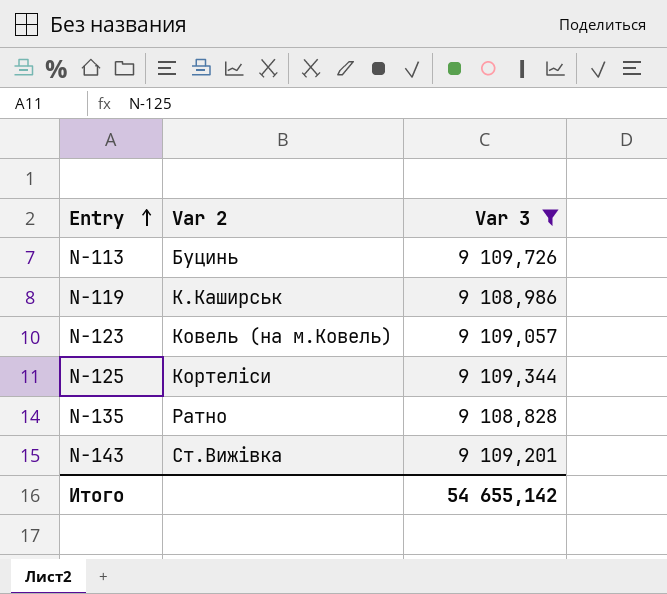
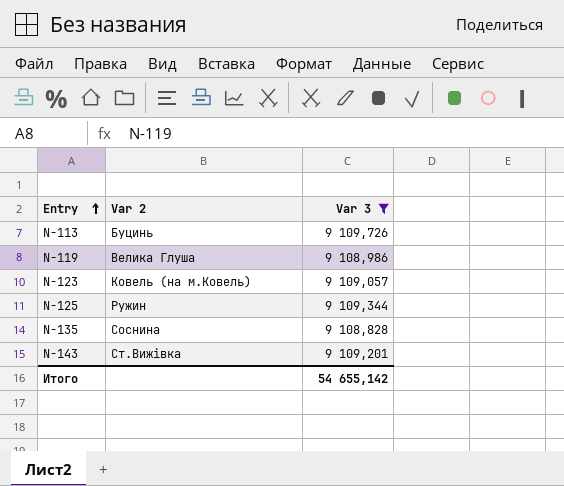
N-119 | Var 2: К.Каширськ -> Велика Глуша
N-125 | Var 2: Кортеліси -> Ружин
N-135 | Var 2: Ратно -> Соснина

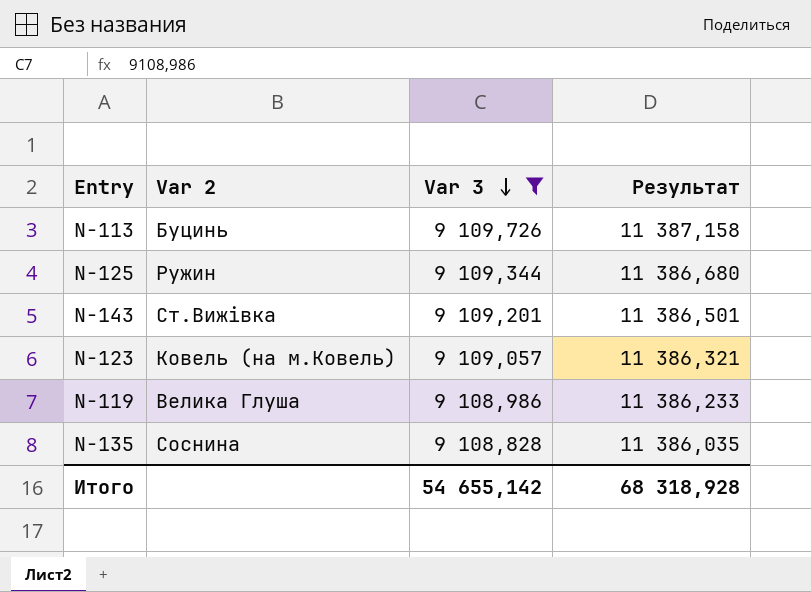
row order: Entry ascending -> Var 3 descending
column Результат | formula: none -> [Var 3] * 1,25

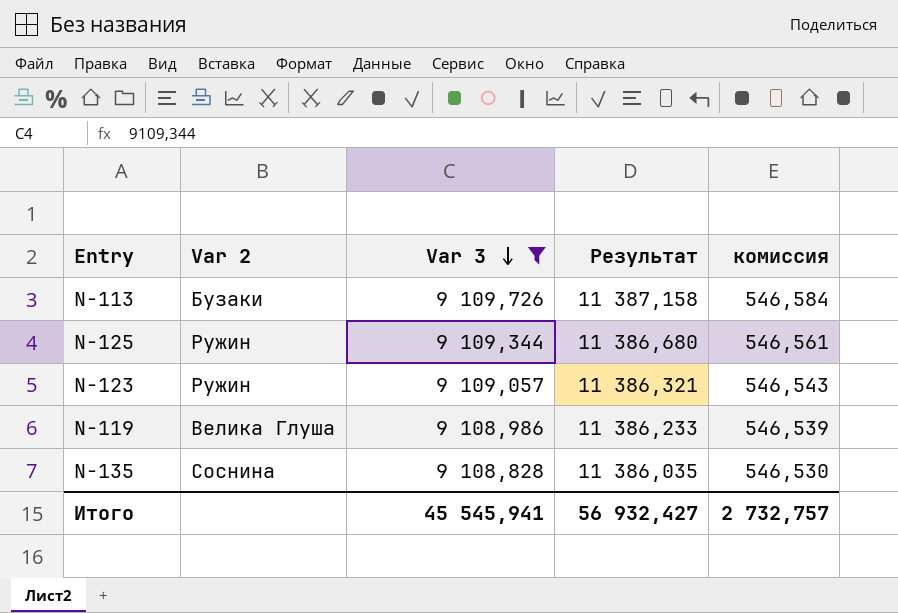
column комиссия | formula: none -> [Var 3] * 0,06
row N-143: Ст.Вижівка | 9 109,201 | 11 386,501 -> none
N-113 | Var 2: Буцинь -> Бузаки
N-123 | Var 2: Ковель (на м.Ковель) -> Ружин
Итого | Var 3: 54 655,142 -> 45 545,941
Итого | Результат: 68 318,928 -> 56 932,427

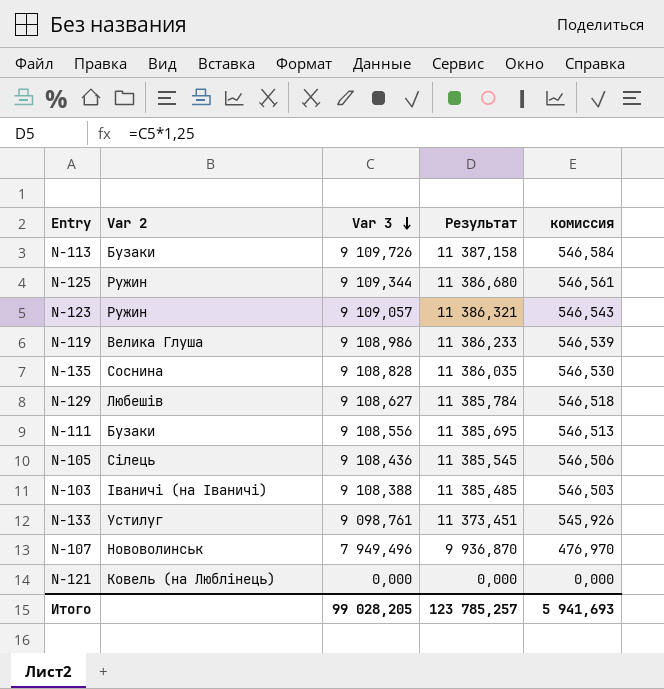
filter: Var 3 >= 9 108,828 -> none
Итого | Var 3: 45 545,941 -> 99 028,205
Итого | Результат: 56 932,427 -> 123 785,257
Итого | комиссия: 2 732,757 -> 5 941,693

